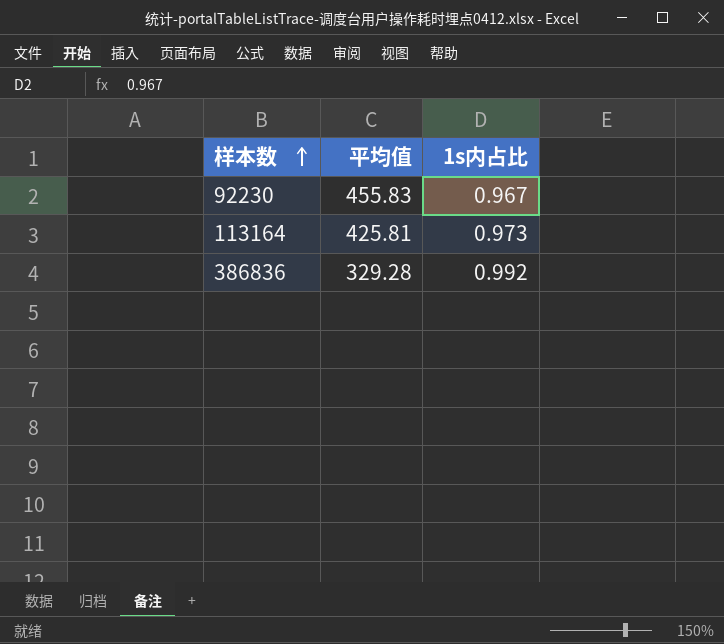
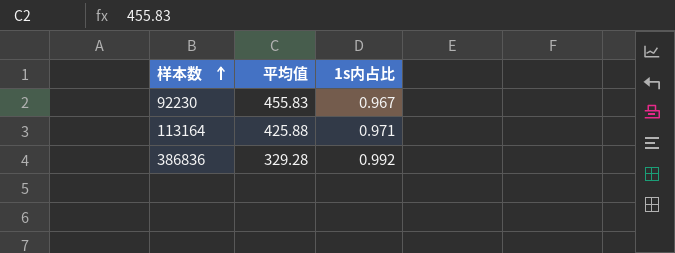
113164 | 平均值: 425.81 -> 425.88
113164 | 1s内占比: 0.973 -> 0.971

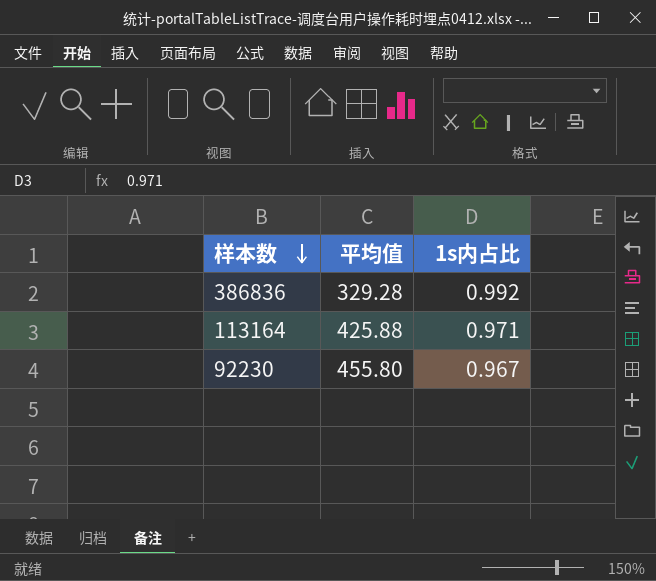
row order: 样本数 ascending -> 样本数 descending
92230 | 平均值: 455.83 -> 455.80

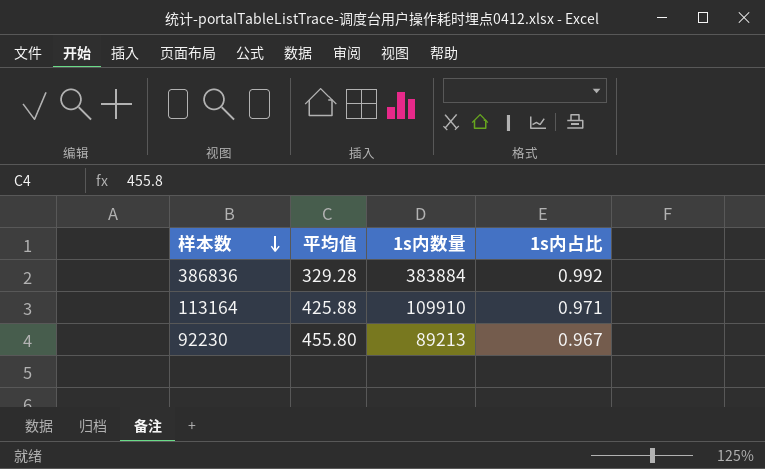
column 1s内数量 | position: none -> 3

